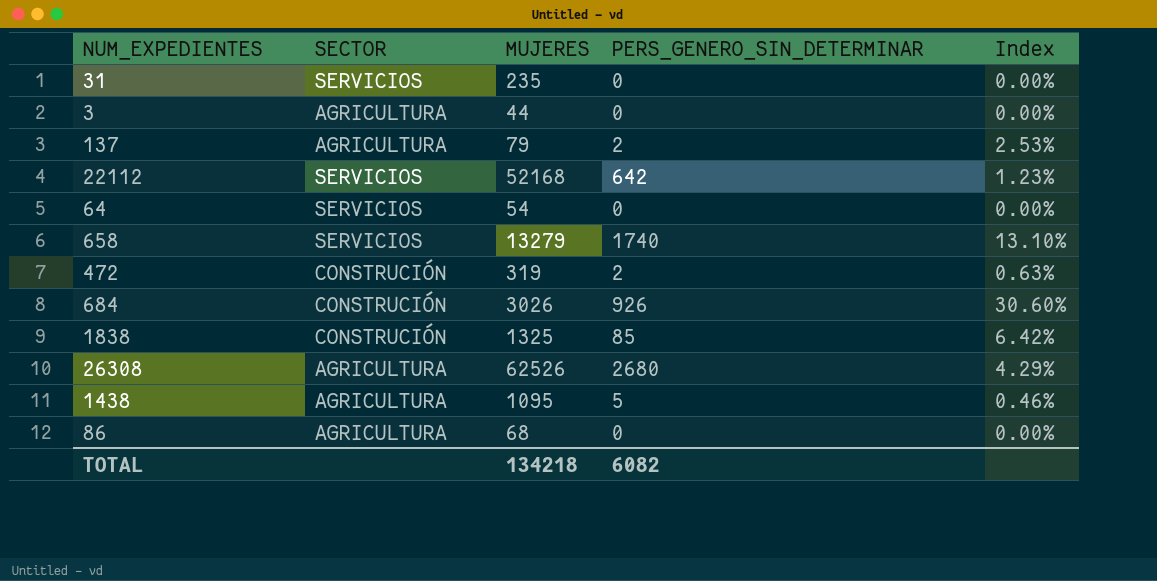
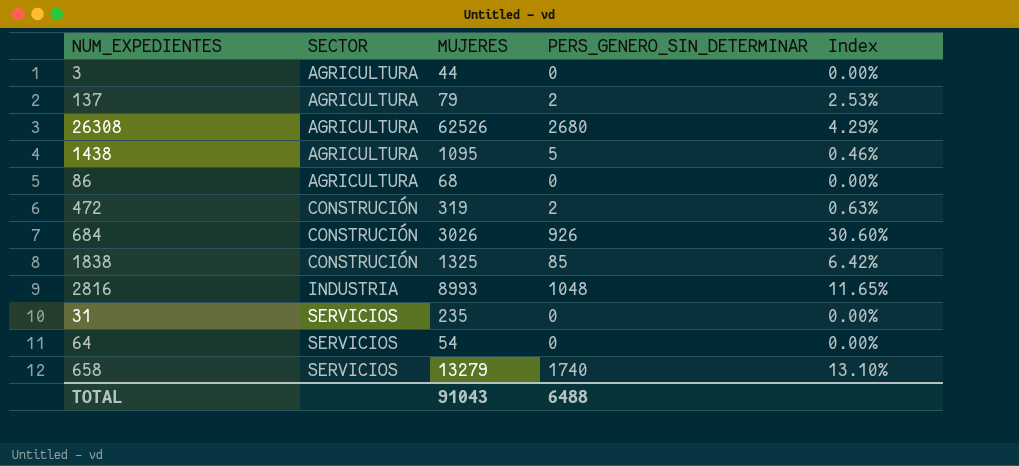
row order: none -> SECTOR ascending
row 22112: SERVICIOS | 52168 | 642 | 1.23% -> none
row 2816: none -> INDUSTRIA | 8993 | 1048 | 11.65%
TOTAL | MUJERES: 134218 -> 91043
TOTAL | PERS_GENERO_SIN_DETERMINAR: 6082 -> 6488

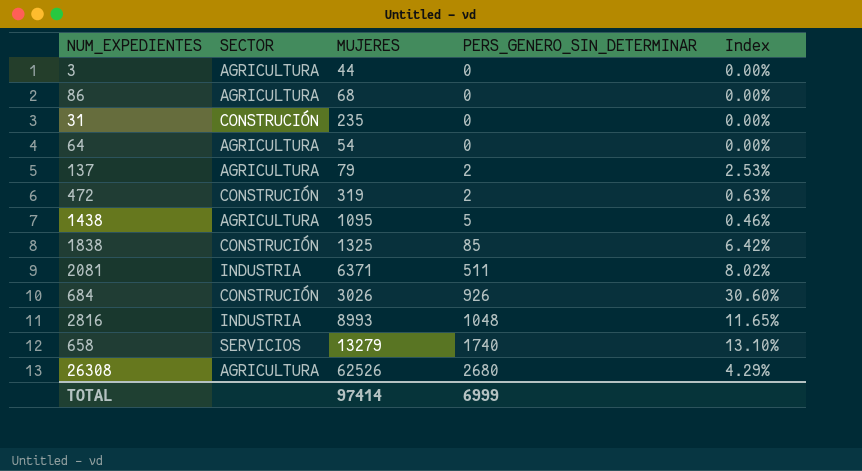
row order: SECTOR ascending -> PERS_GENERO_SIN_DETERMINAR ascending
31 | SECTOR: SERVICIOS -> CONSTRUCIÓN
64 | SECTOR: SERVICIOS -> AGRICULTURA
row 2081: none -> INDUSTRIA | 6371 | 511 | 8.02%
TOTAL | MUJERES: 91043 -> 97414
TOTAL | PERS_GENERO_SIN_DETERMINAR: 6488 -> 6999

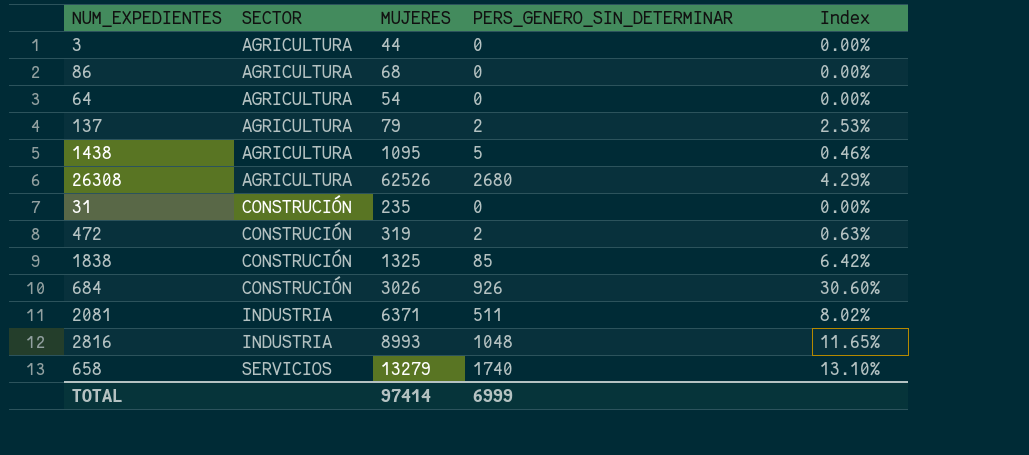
row order: PERS_GENERO_SIN_DETERMINAR ascending -> SECTOR ascending

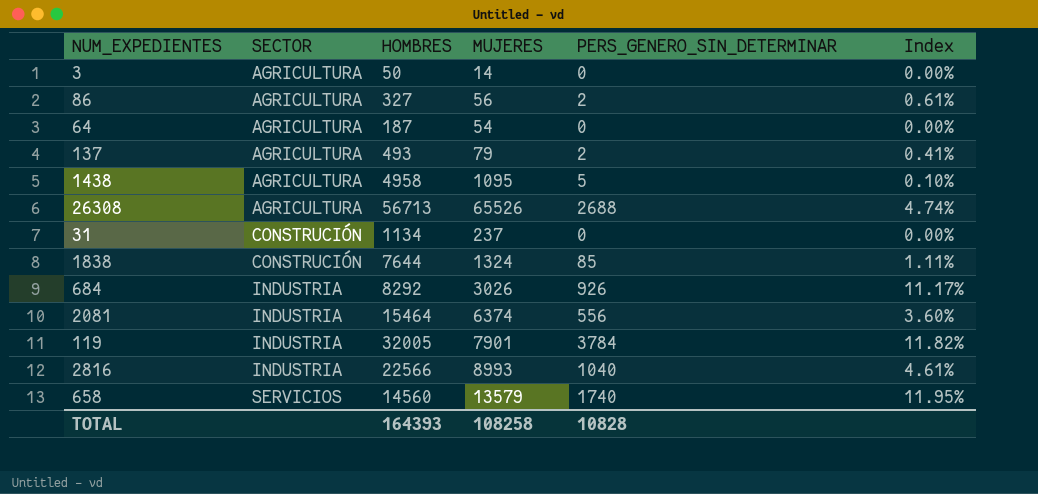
column HOMBRES | position: none -> 3
column Index | formula: [PERS_GENERO_SIN_DETERMINAR] / [MUJERES] -> [PERS_GENERO_SIN_DETERMINAR] / [HOMBRES]
row 472: CONSTRUCIÓN | 319 | 2 | 0.63% -> none
3 | MUJERES: 44 -> 14
86 | MUJERES: 68 -> 56
86 | PERS_GENERO_SIN_DETERMINAR: 0 -> 2
26308 | MUJERES: 62526 -> 65526
26308 | PERS_GENERO_SIN_DETERMINAR: 2680 -> 2688
31 | MUJERES: 235 -> 237
1838 | MUJERES: 1325 -> 1324
684 | SECTOR: CONSTRUCIÓN -> INDUSTRIA
2081 | MUJERES: 6371 -> 6374
2081 | PERS_GENERO_SIN_DETERMINAR: 511 -> 556
row 119: none -> INDUSTRIA | 32005 | 7901 | 3784 | 11.82%
2816 | PERS_GENERO_SIN_DETERMINAR: 1048 -> 1040
658 | MUJERES: 13279 -> 13579
TOTAL | MUJERES: 97414 -> 108258
TOTAL | PERS_GENERO_SIN_DETERMINAR: 6999 -> 10828

